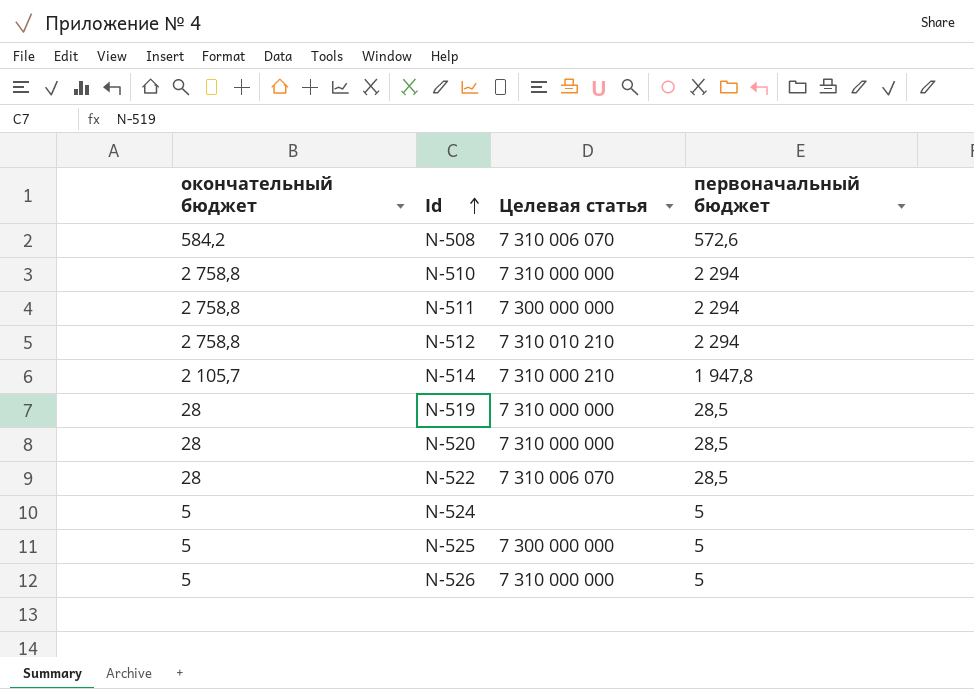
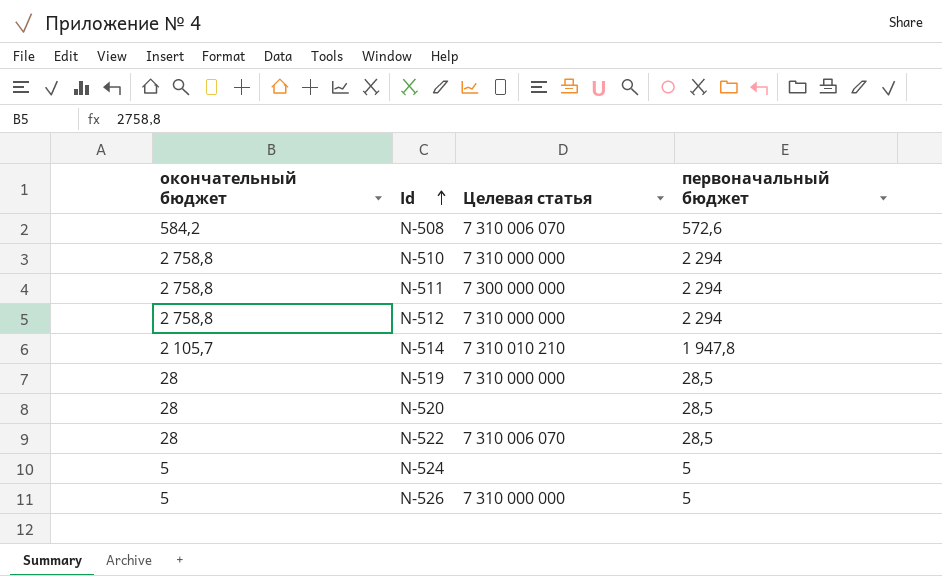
row N-525: 5 | 7 300 000 000 | 5 -> none
N-512 | Целевая статья: 7 310 010 210 -> 7 310 000 000
N-514 | Целевая статья: 7 310 000 210 -> 7 310 010 210
N-520 | Целевая статья: 7 310 000 000 -> none

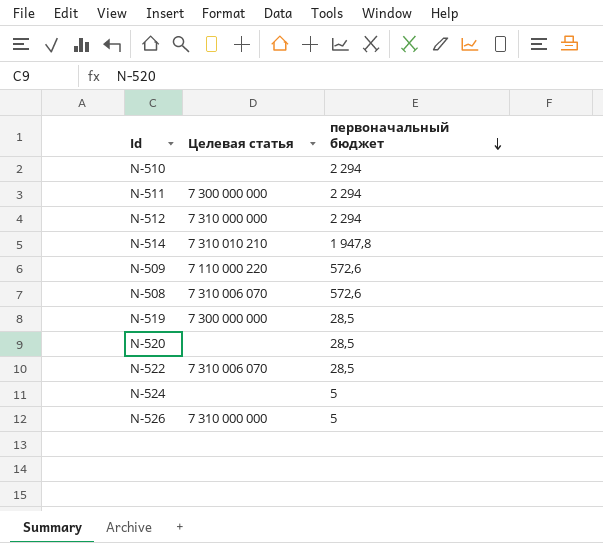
row order: Id ascending -> первоначальный бюджет descending
column окончательный бюджет | position: 1 -> none
N-510 | Целевая статья: 7 310 000 000 -> none
row N-509: none -> 7 110 000 220 | 572,6
N-519 | Целевая статья: 7 310 000 000 -> 7 300 000 000

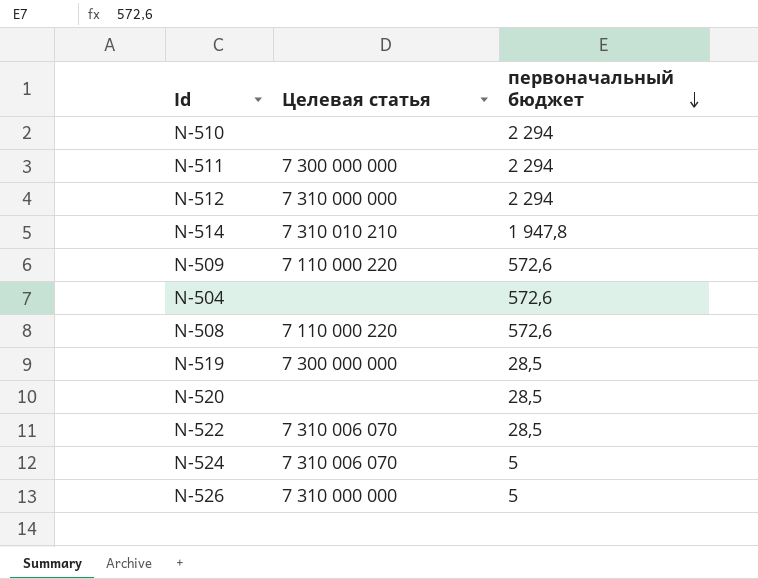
row N-504: none -> none | 572,6
N-508 | Целевая статья: 7 310 006 070 -> 7 110 000 220
N-524 | Целевая статья: none -> 7 310 006 070

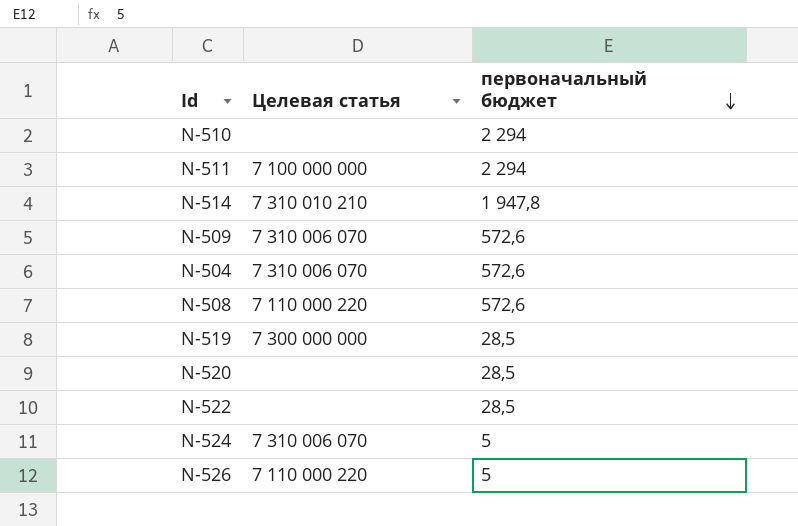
row N-512: 7 310 000 000 | 2 294 -> none
N-511 | Целевая статья: 7 300 000 000 -> 7 100 000 000
N-509 | Целевая статья: 7 110 000 220 -> 7 310 006 070
N-504 | Целевая статья: none -> 7 310 006 070
N-522 | Целевая статья: 7 310 006 070 -> none
N-526 | Целевая статья: 7 310 000 000 -> 7 110 000 220

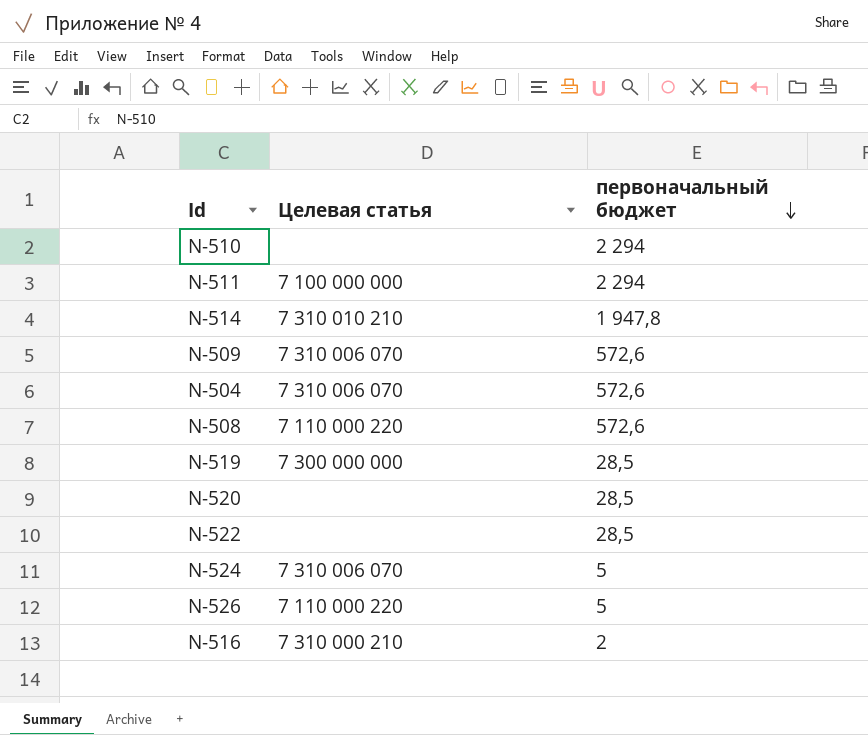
row N-516: none -> 7 310 000 210 | 2

